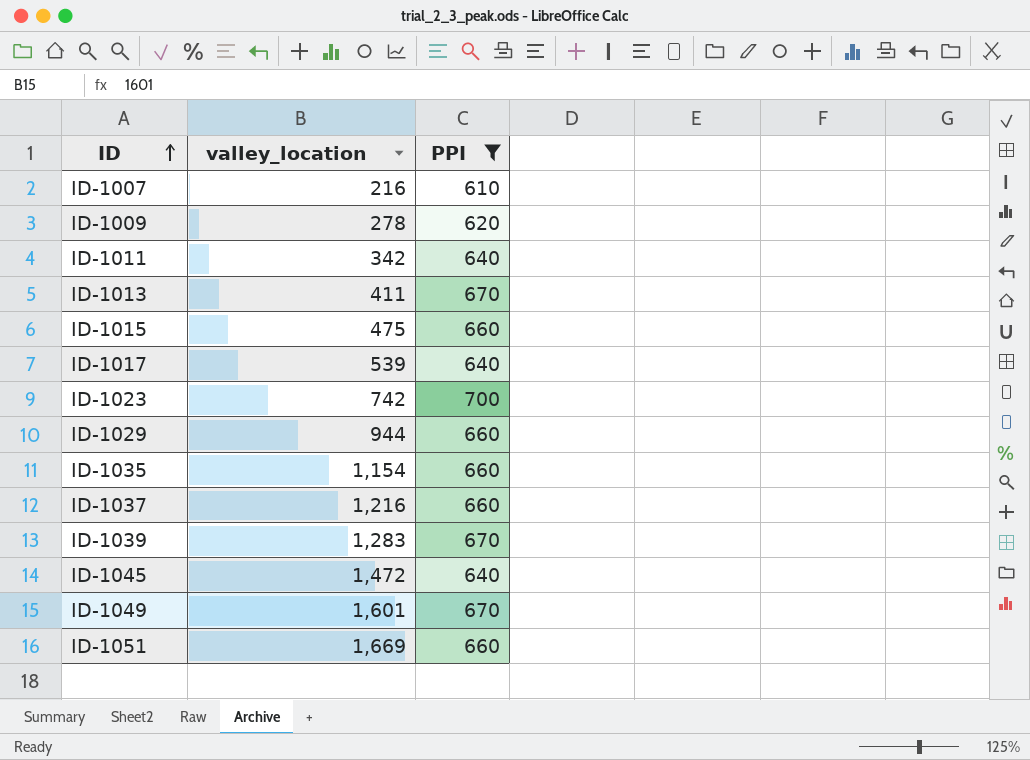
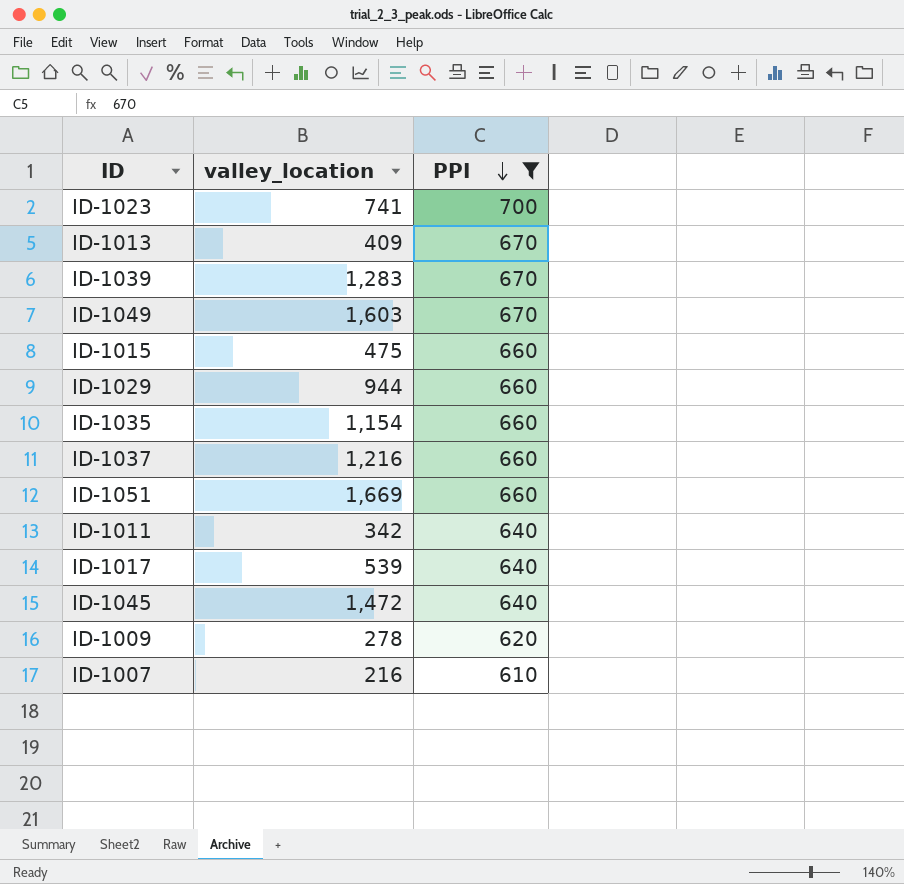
row order: ID ascending -> PPI descending
ID-1023 | valley_location: 742 -> 741
ID-1013 | valley_location: 411 -> 409
ID-1049 | valley_location: 1,601 -> 1,603

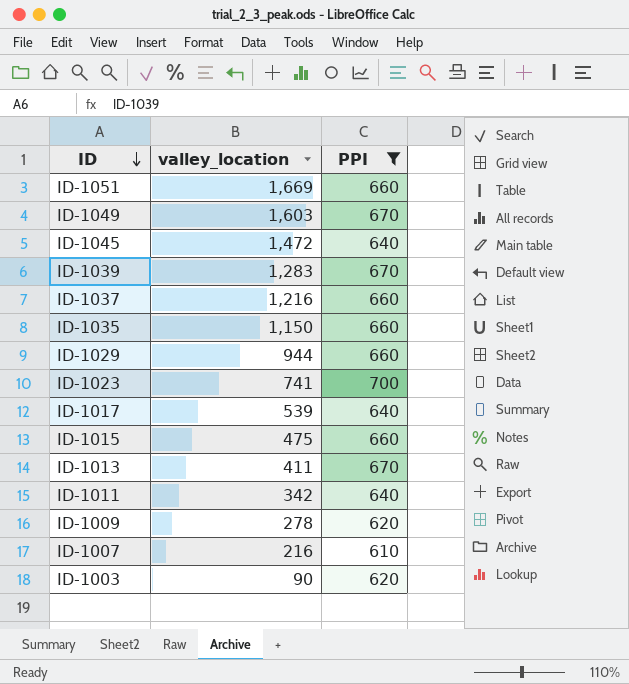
row order: PPI descending -> ID descending
ID-1035 | valley_location: 1,154 -> 1,150
ID-1013 | valley_location: 409 -> 411
row ID-1003: none -> 90 | 620

